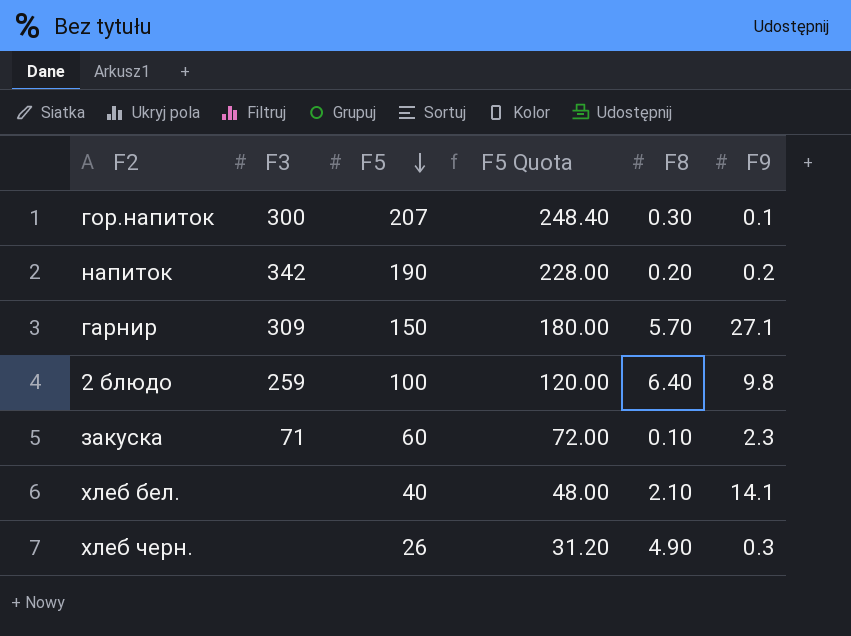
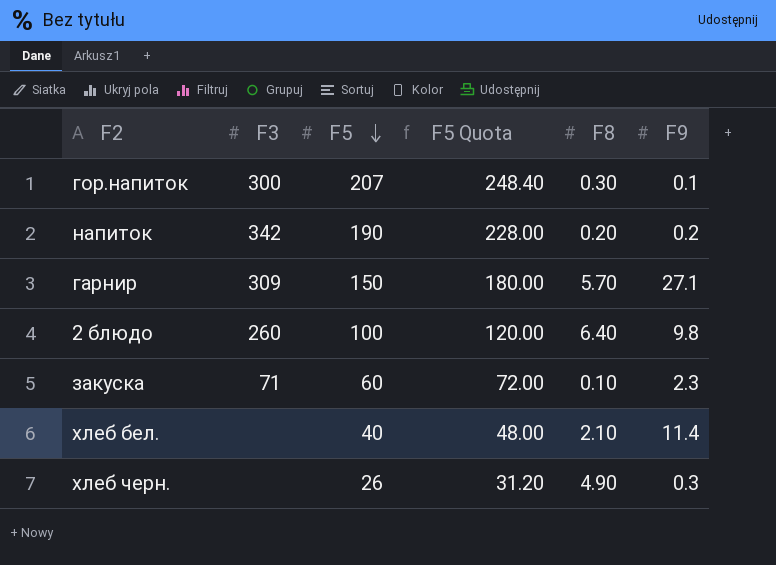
2 блюдо | F3: 259 -> 260
хлеб бел. | F9: 14.1 -> 11.4

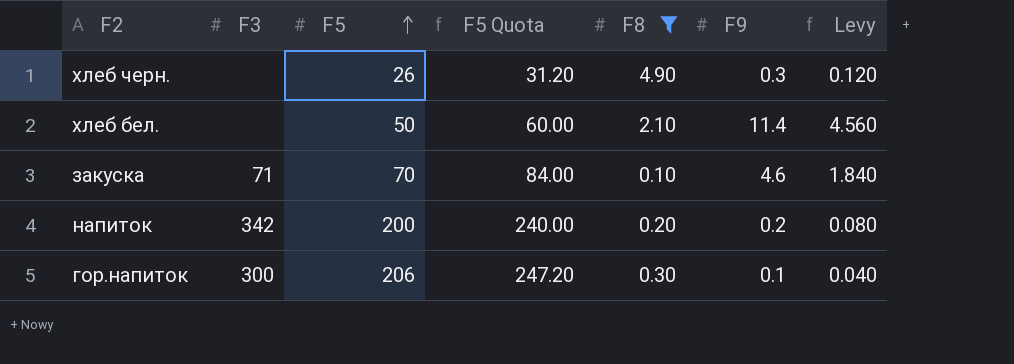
filter: none -> F8 <= 4.90
row order: F5 descending -> F5 ascending
column Levy | formula: none -> [F9] * 0.4
хлеб бел. | F5: 40 -> 50
хлеб бел. | F5 Quota: 48.00 -> 60.00
закуска | F5: 60 -> 70
закуска | F5 Quota: 72.00 -> 84.00
закуска | F9: 2.3 -> 4.6
напиток | F5: 190 -> 200
напиток | F5 Quota: 228.00 -> 240.00
гор.напиток | F5: 207 -> 206
гор.напиток | F5 Quota: 248.40 -> 247.20

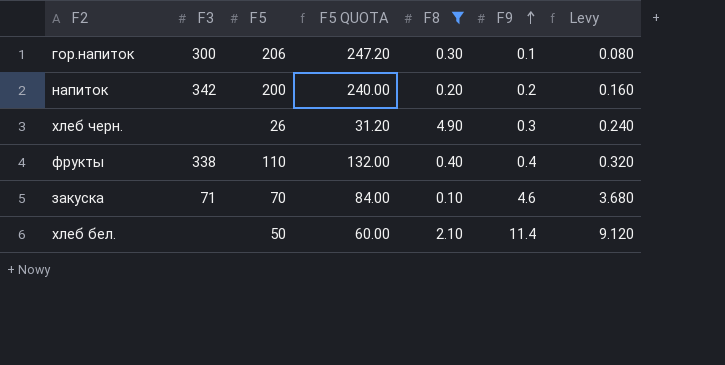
row order: F5 ascending -> F9 ascending
column name: F5 Quota -> F5 QUOTA
column Levy | formula: [F9] * 0.4 -> [F9] * 0.8
row фрукты: none -> 338 | 110 | 132.00 | 0.40 | 0.4 | 0.320

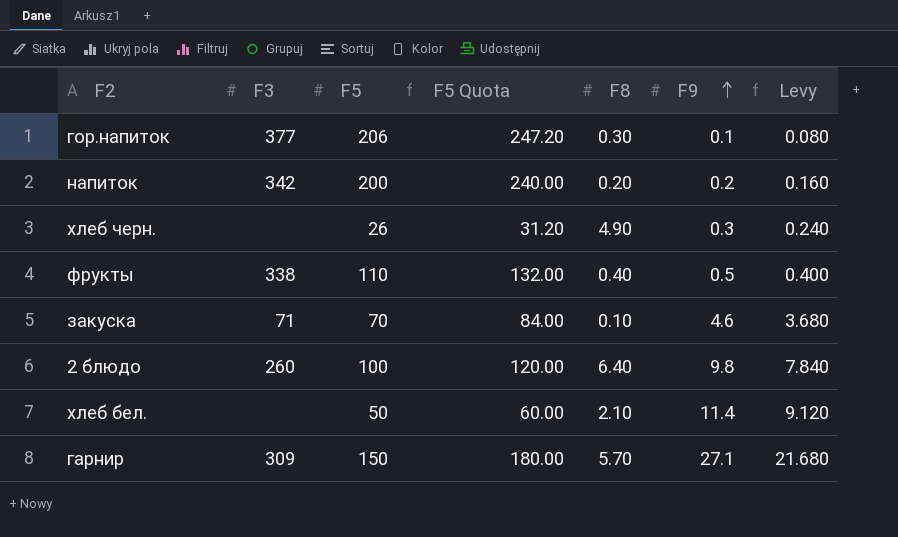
filter: F8 <= 4.90 -> none
column name: F5 QUOTA -> F5 Quota
гор.напиток | F3: 300 -> 377
фрукты | F9: 0.4 -> 0.5
фрукты | Levy: 0.320 -> 0.400

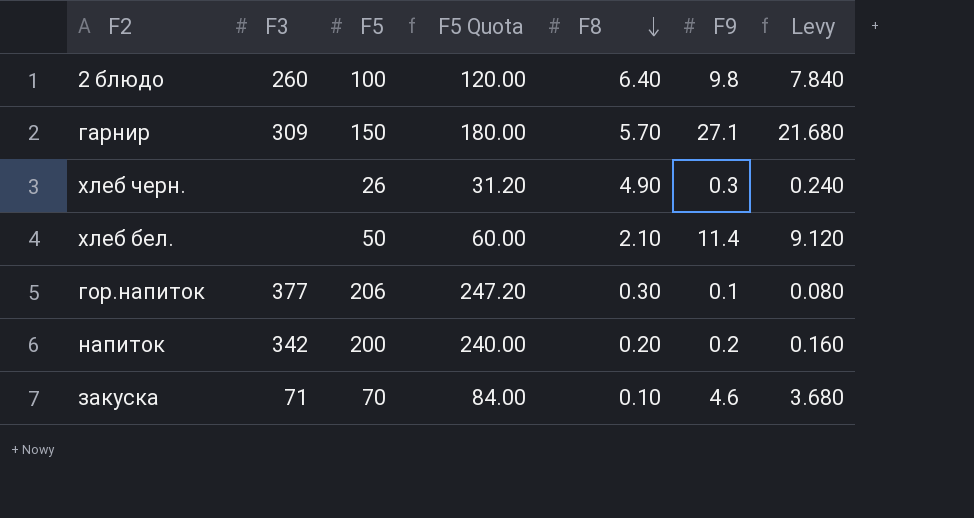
row order: F9 ascending -> F8 descending
row фрукты: 338 | 110 | 132.00 | 0.40 | 0.5 | 0.400 -> none

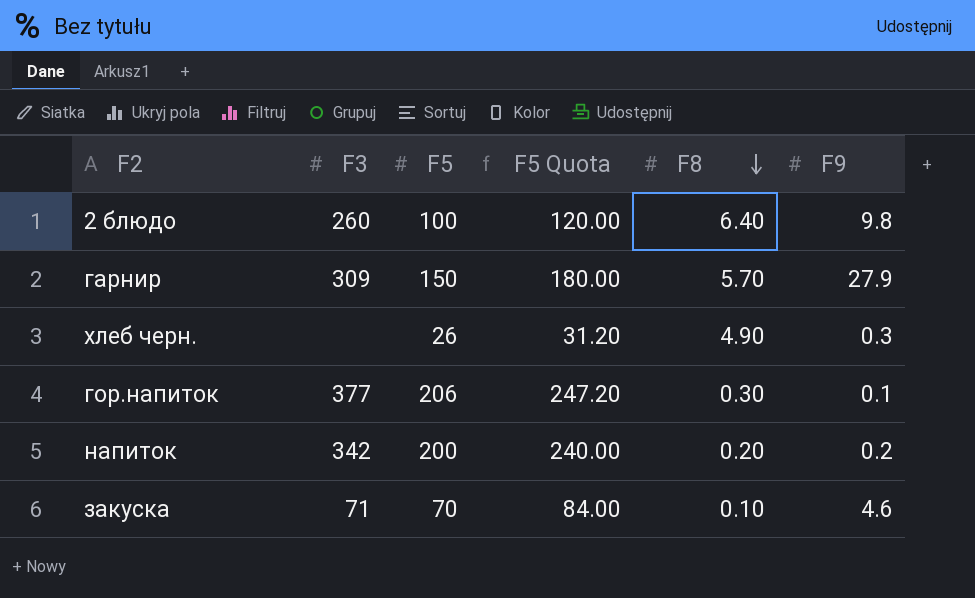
column Levy | formula: [F9] * 0.8 -> none
row хлеб бел.: none | 50 | 60.00 | 2.10 | 11.4 | 9.120 -> none
гарнир | F9: 27.1 -> 27.9

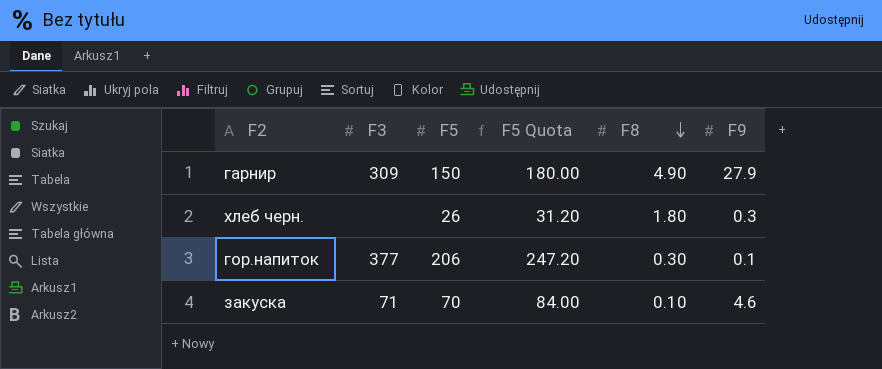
row 2 блюдо: 260 | 100 | 120.00 | 6.40 | 9.8 -> none
row напиток: 342 | 200 | 240.00 | 0.20 | 0.2 -> none
гарнир | F8: 5.70 -> 4.90
хлеб черн. | F8: 4.90 -> 1.80

